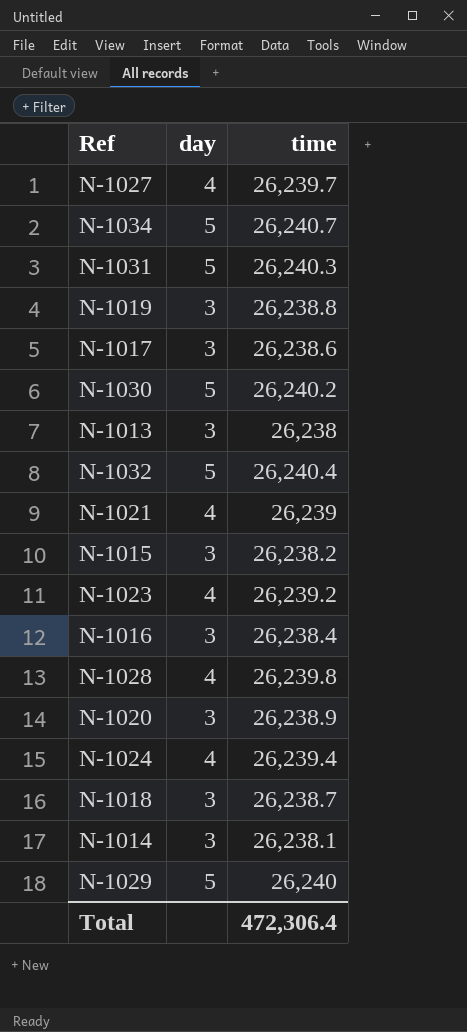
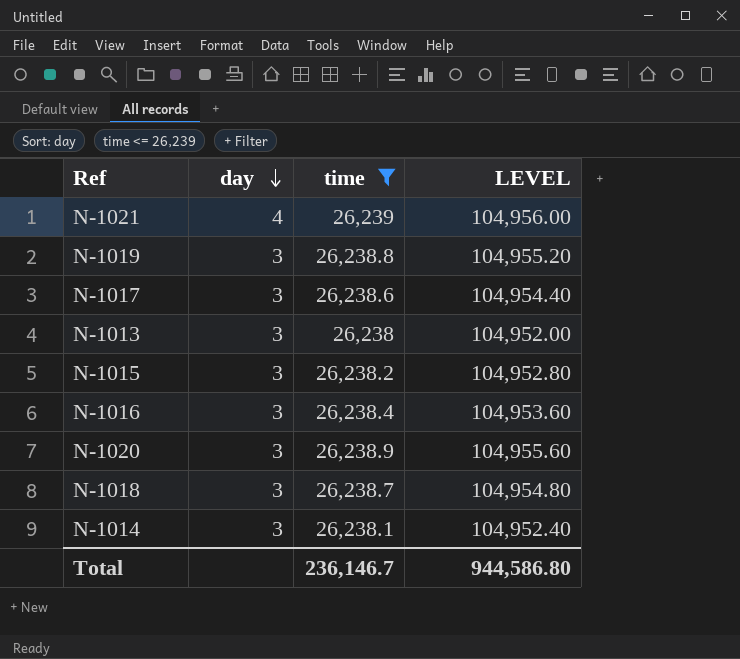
filter: none -> time <= 26,239
row order: none -> day descending
column LEVEL | formula: none -> [time] * 4
Total | time: 472,306.4 -> 236,146.7

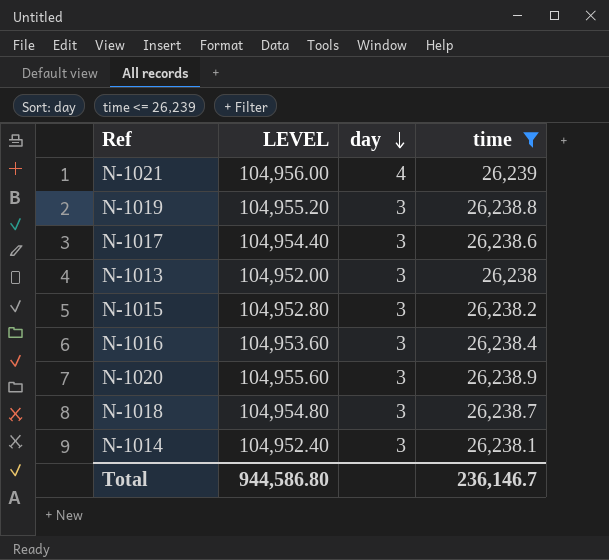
column LEVEL | position: 4 -> 2

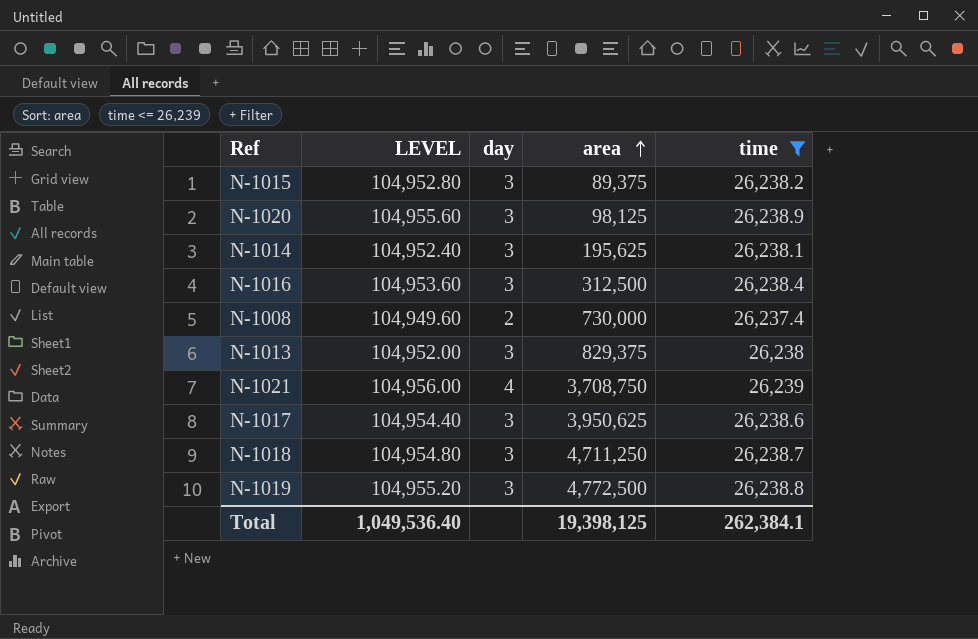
row order: day descending -> area ascending
column area | position: none -> 4
row N-1008: none -> 104,949.60 | 2 | 730,000 | 26,237.4
Total | LEVEL: 944,586.80 -> 1,049,536.40
Total | time: 236,146.7 -> 262,384.1

